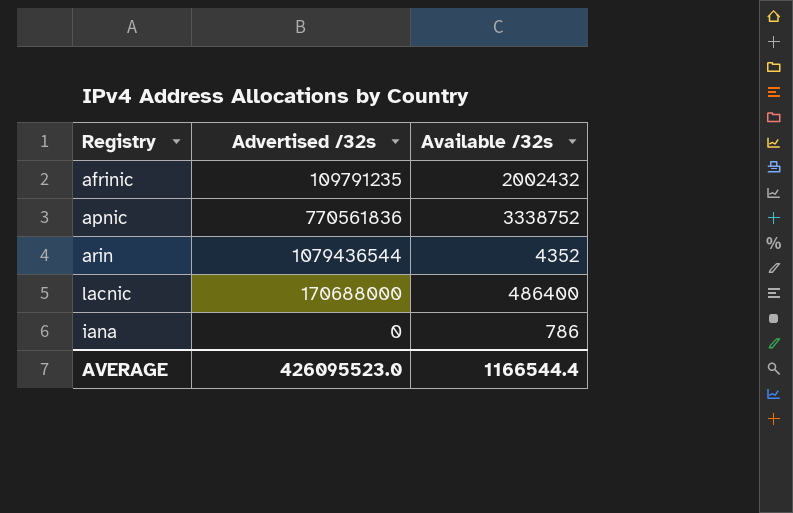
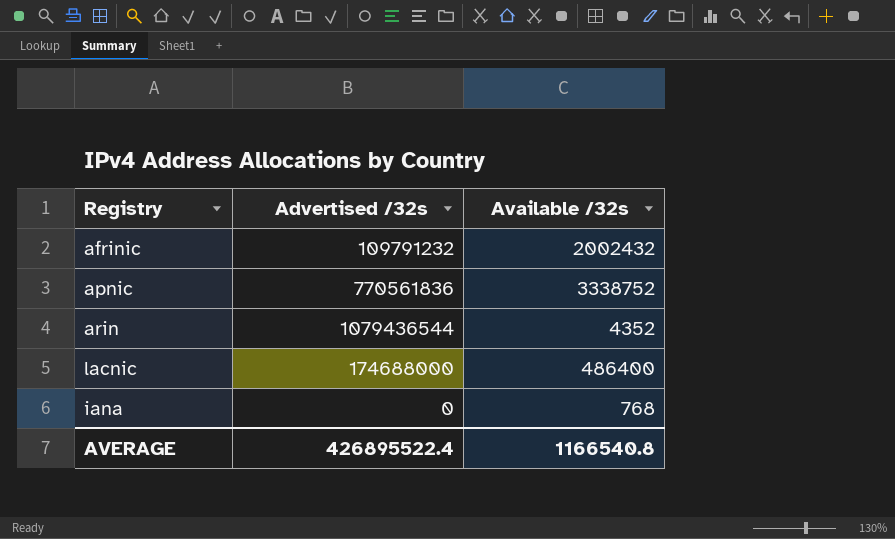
afrinic | Advertised /32s: 109791235 -> 109791232
lacnic | Advertised /32s: 170688000 -> 174688000
iana | Available /32s: 786 -> 768
AVERAGE | Advertised /32s: 426095523.0 -> 426895522.4
AVERAGE | Available /32s: 1166544.4 -> 1166540.8

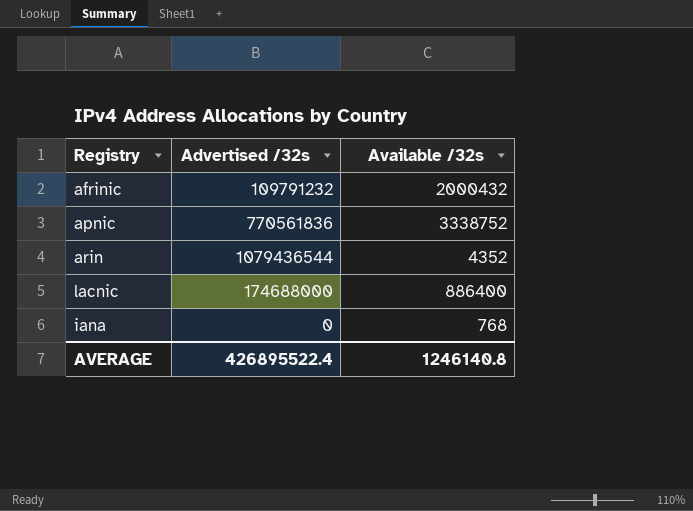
afrinic | Available /32s: 2002432 -> 2000432
lacnic | Available /32s: 486400 -> 886400
AVERAGE | Available /32s: 1166540.8 -> 1246140.8

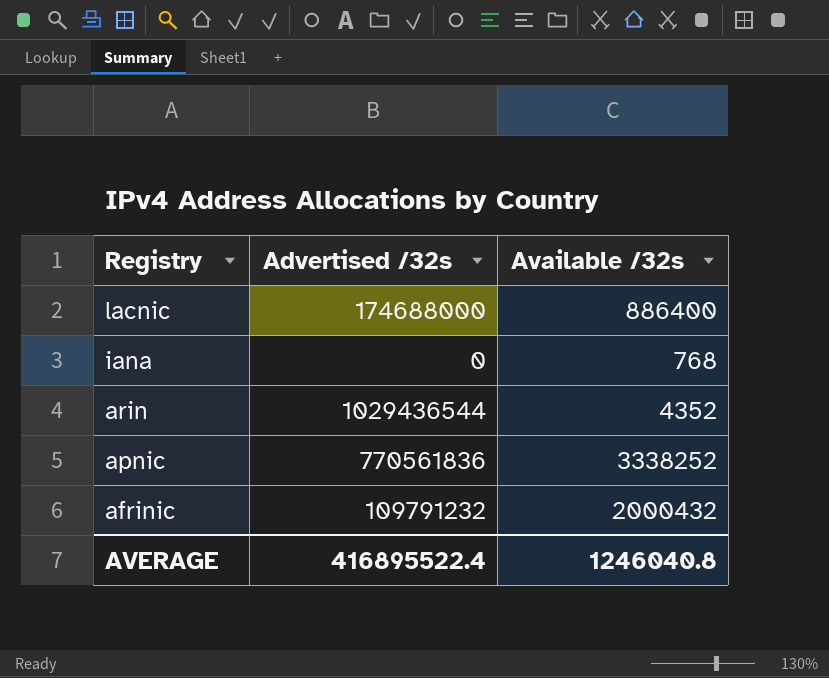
row order: none -> Registry descending
arin | Advertised /32s: 1079436544 -> 1029436544
apnic | Available /32s: 3338752 -> 3338252
AVERAGE | Advertised /32s: 426895522.4 -> 416895522.4
AVERAGE | Available /32s: 1246140.8 -> 1246040.8

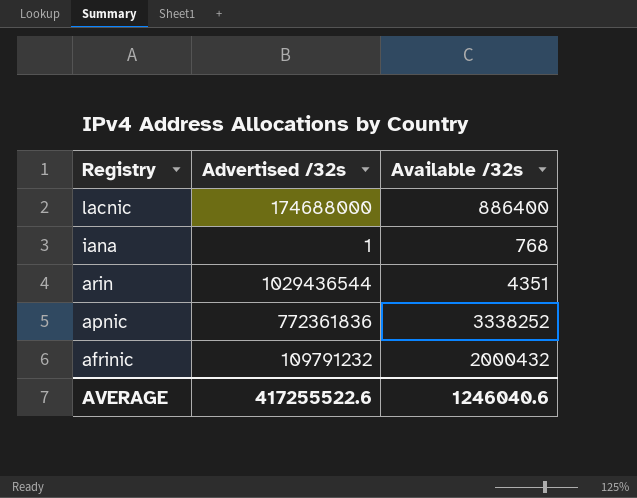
iana | Advertised /32s: 0 -> 1
arin | Available /32s: 4352 -> 4351
apnic | Advertised /32s: 770561836 -> 772361836
AVERAGE | Advertised /32s: 416895522.4 -> 417255522.6
AVERAGE | Available /32s: 1246040.8 -> 1246040.6

